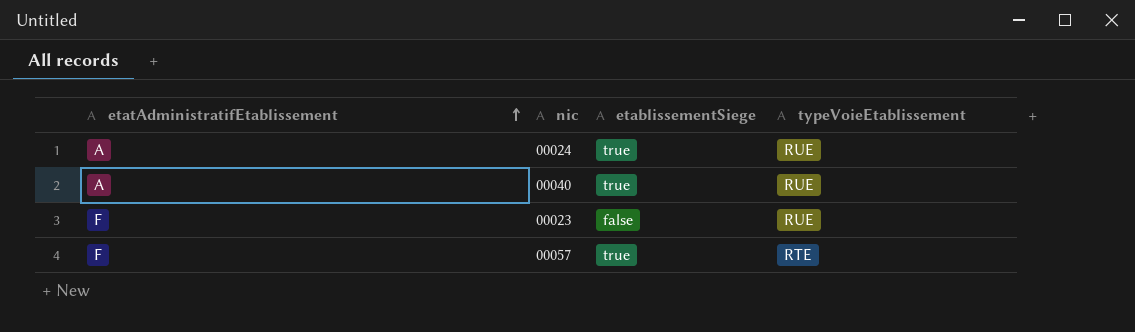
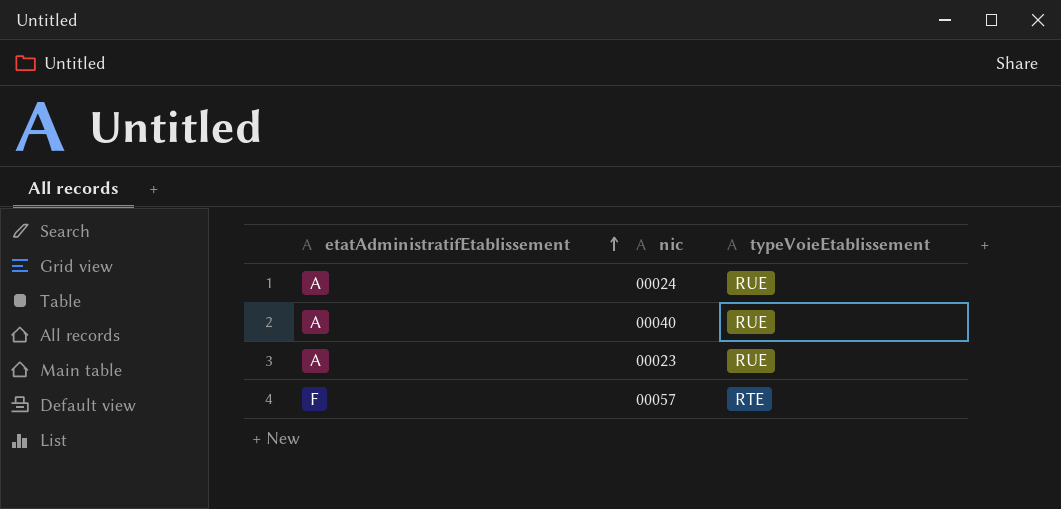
column etablissementSiege | position: 3 -> none
00023 | etatAdministratifEtablissement: F -> A

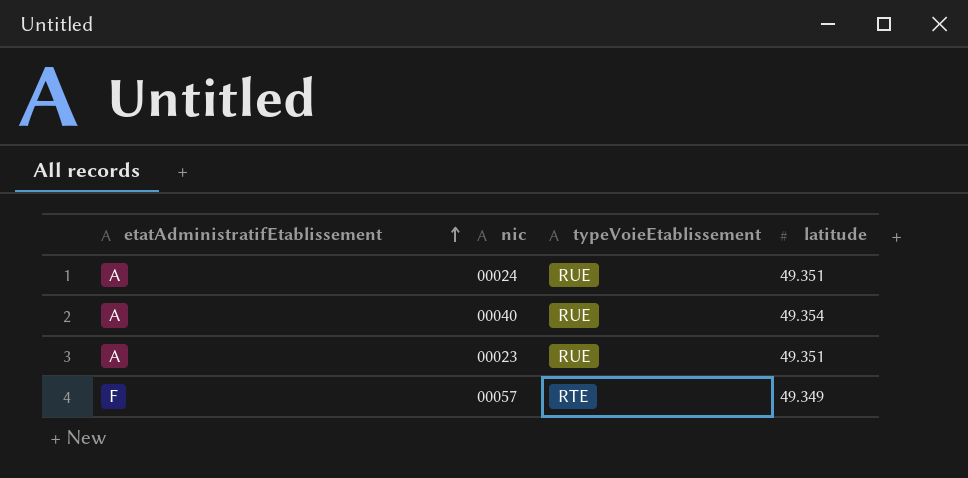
column latitude | position: none -> 4

